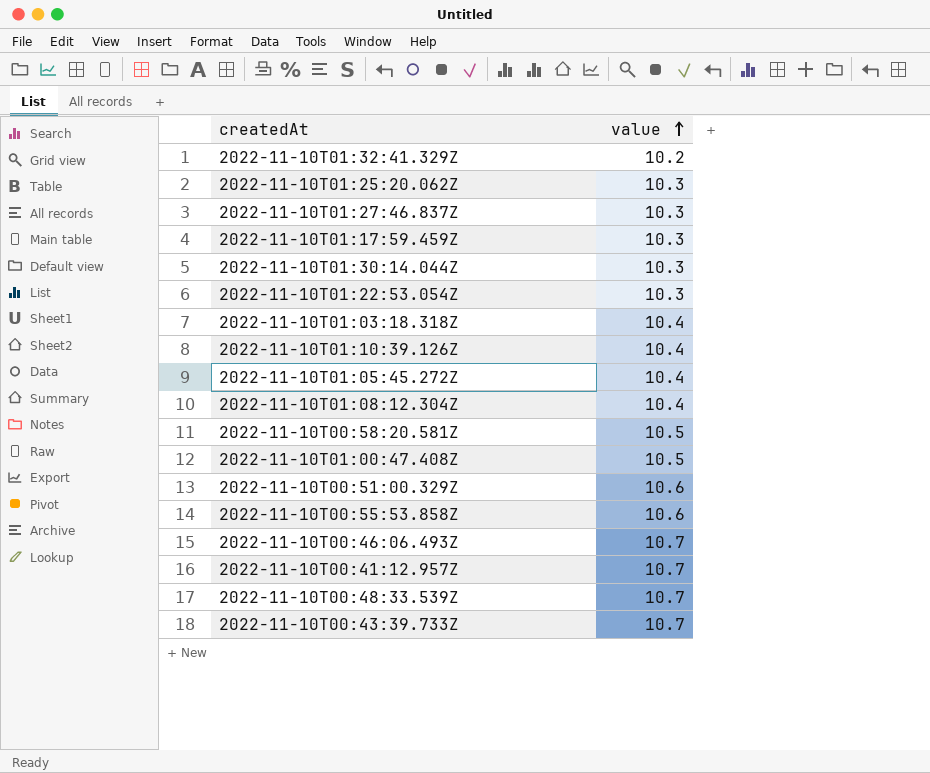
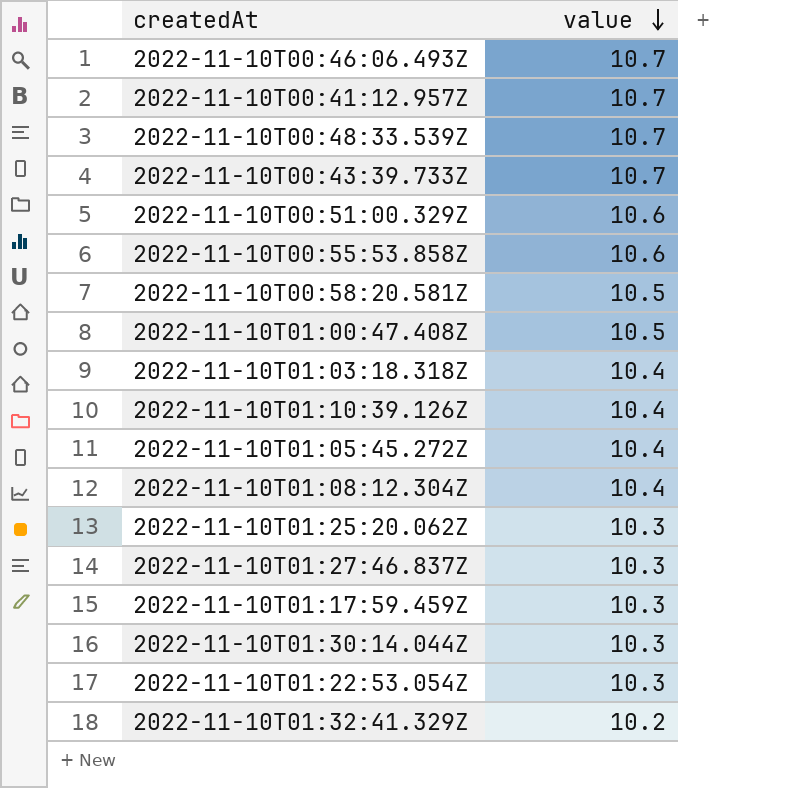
row order: value ascending -> value descending

